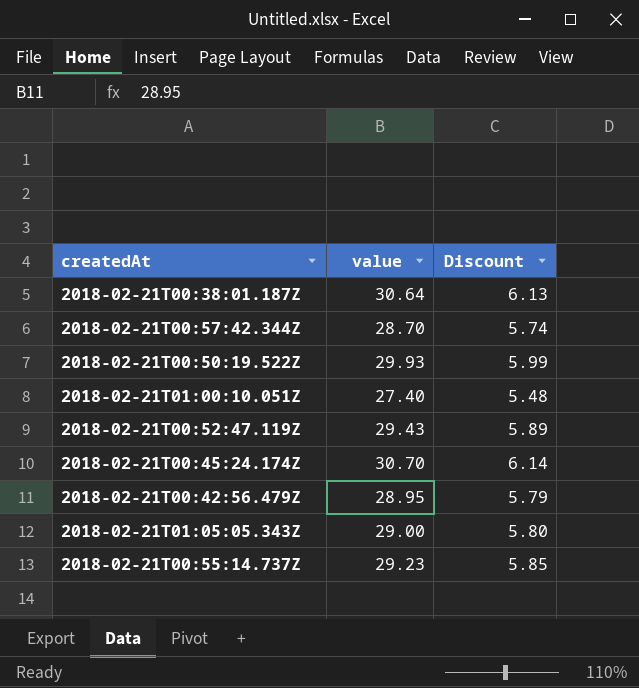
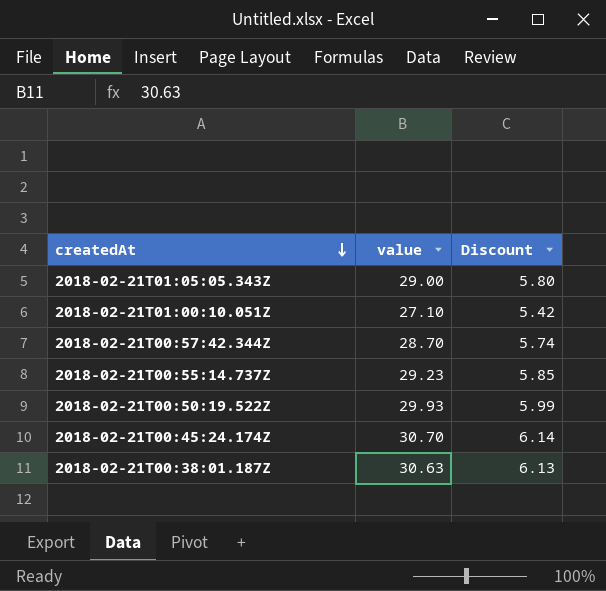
row order: none -> createdAt descending
row 2018-02-21T00:52:47.119Z: 29.43 | 5.89 -> none
row 2018-02-21T00:42:56.479Z: 28.95 | 5.79 -> none
2018-02-21T01:00:10.051Z | value: 27.40 -> 27.10
2018-02-21T01:00:10.051Z | Discount: 5.48 -> 5.42
2018-02-21T00:38:01.187Z | value: 30.64 -> 30.63

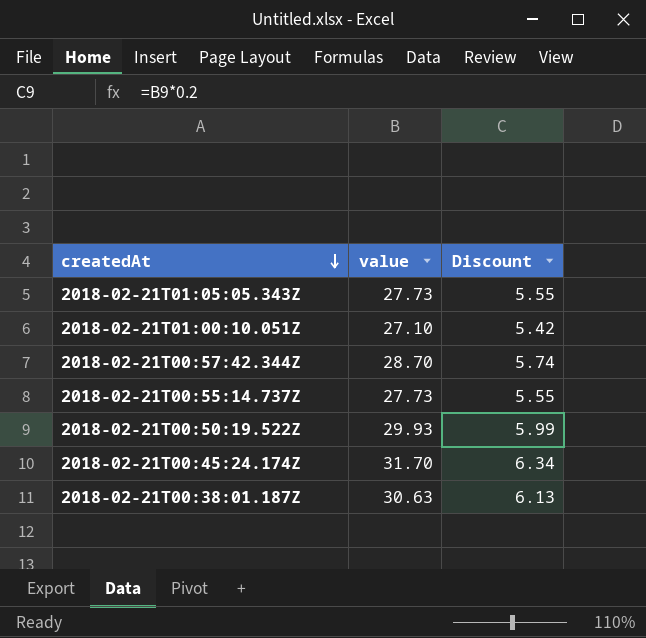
2018-02-21T01:05:05.343Z | value: 29.00 -> 27.73
2018-02-21T01:05:05.343Z | Discount: 5.80 -> 5.55
2018-02-21T00:55:14.737Z | value: 29.23 -> 27.73
2018-02-21T00:55:14.737Z | Discount: 5.85 -> 5.55
2018-02-21T00:45:24.174Z | value: 30.70 -> 31.70
2018-02-21T00:45:24.174Z | Discount: 6.14 -> 6.34

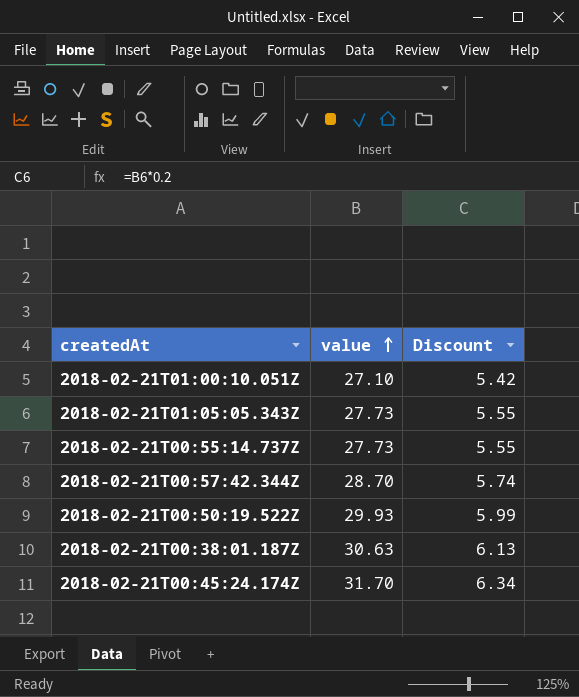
row order: createdAt descending -> value ascending

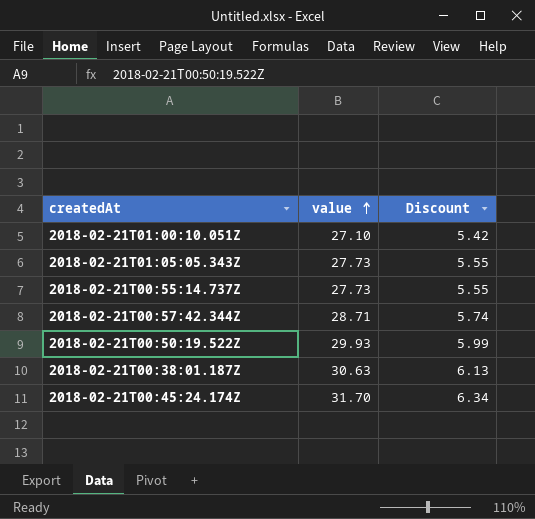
2018-02-21T00:57:42.344Z | value: 28.70 -> 28.71

